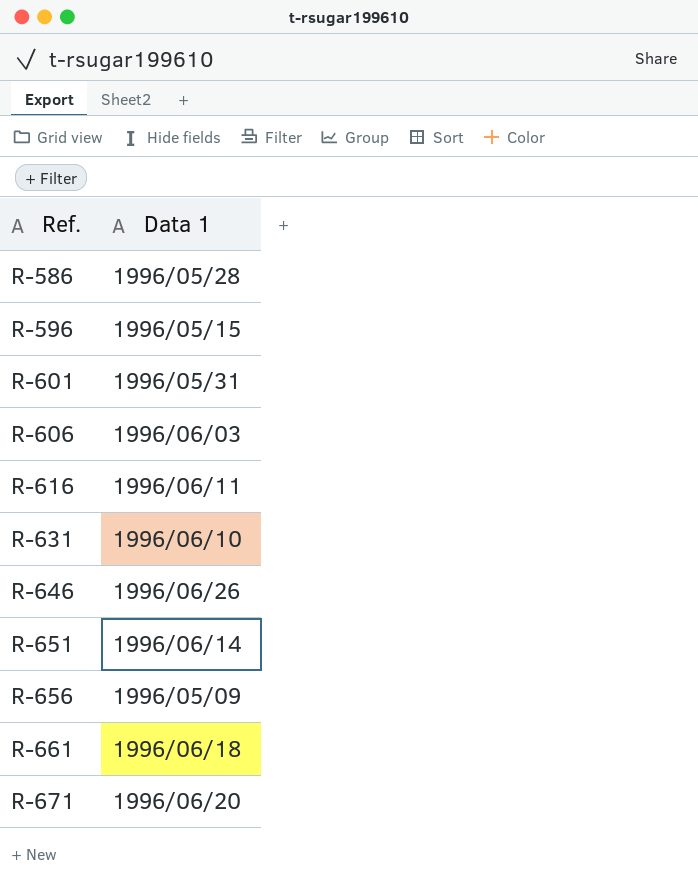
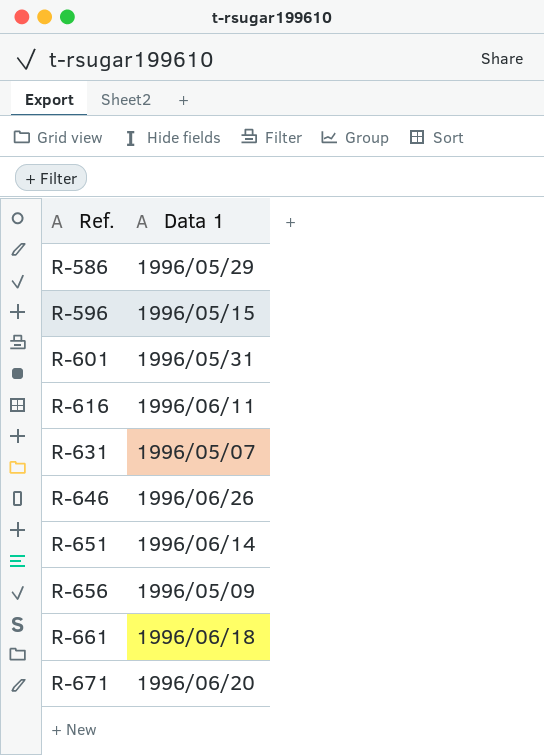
row R-606: 1996/06/03 -> none
R-586 | Data 1: 1996/05/28 -> 1996/05/29
R-631 | Data 1: 1996/06/10 -> 1996/05/07

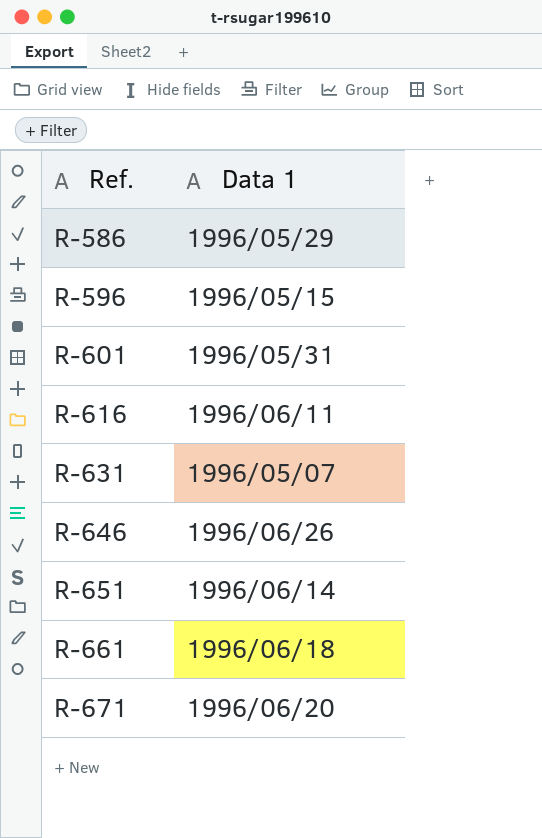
row R-656: 1996/05/09 -> none

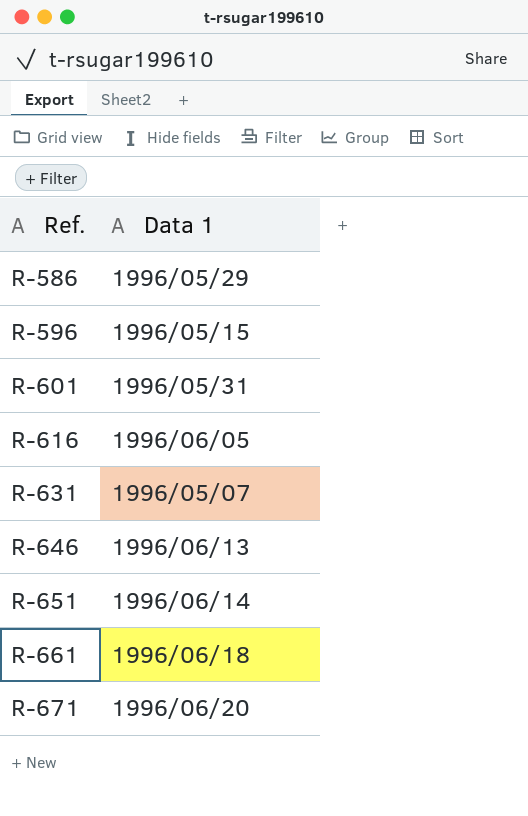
R-616 | Data 1: 1996/06/11 -> 1996/06/05
R-646 | Data 1: 1996/06/26 -> 1996/06/13

